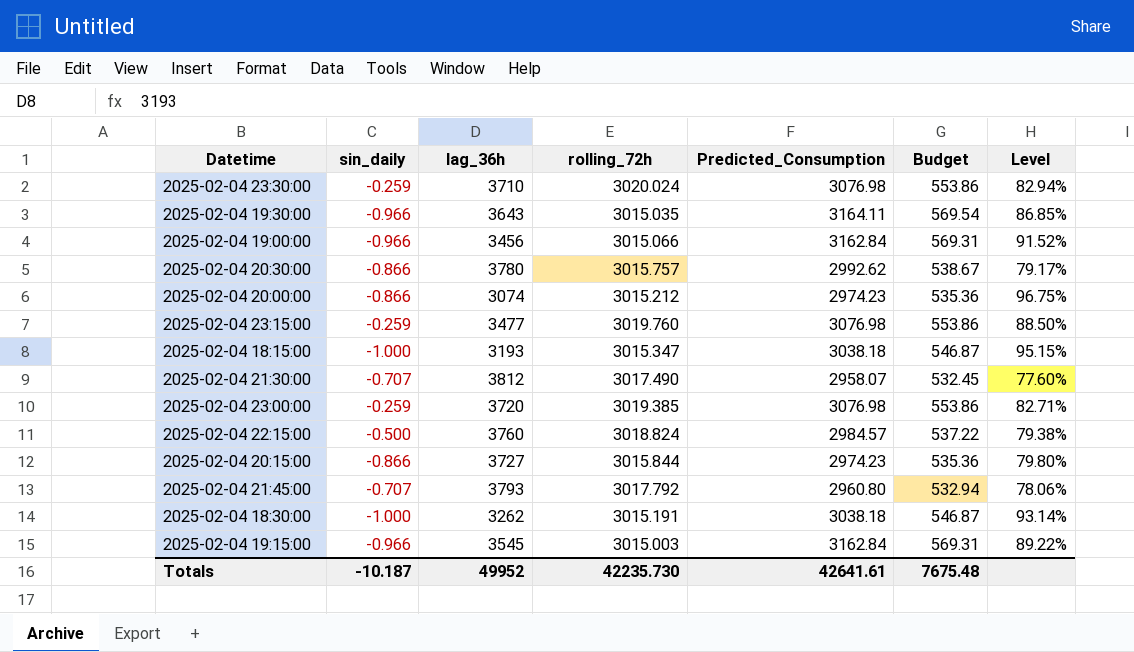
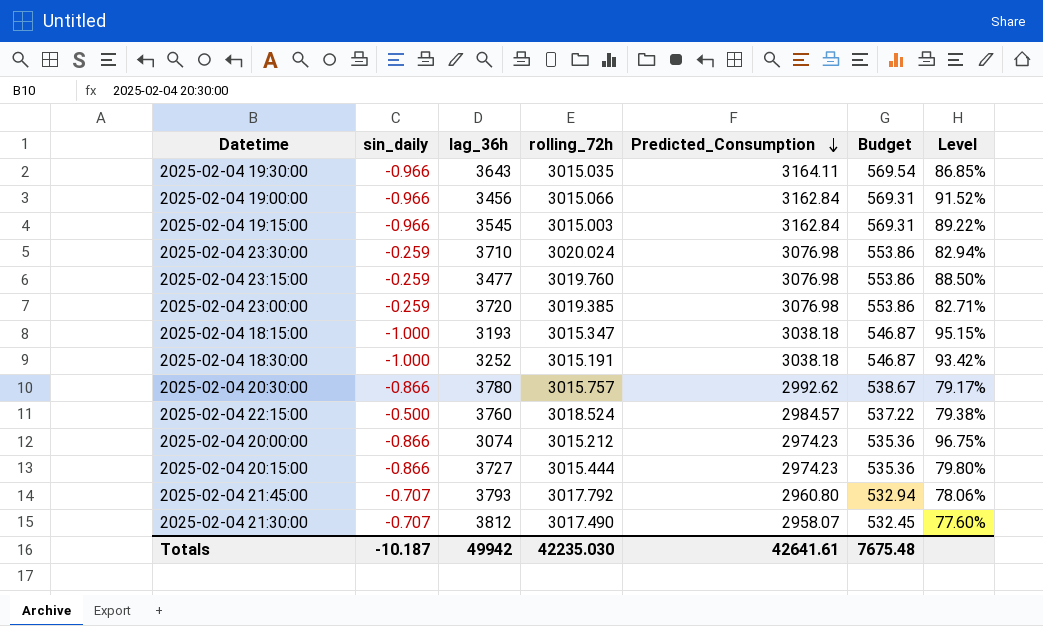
row order: none -> Predicted_Consumption descending
2025-02-04 18:30:00 | lag_36h: 3262 -> 3252
2025-02-04 18:30:00 | Level: 93.14% -> 93.42%
2025-02-04 22:15:00 | rolling_72h: 3018.824 -> 3018.524
2025-02-04 20:15:00 | rolling_72h: 3015.844 -> 3015.444
Totals | lag_36h: 49952 -> 49942
Totals | rolling_72h: 42235.730 -> 42235.030

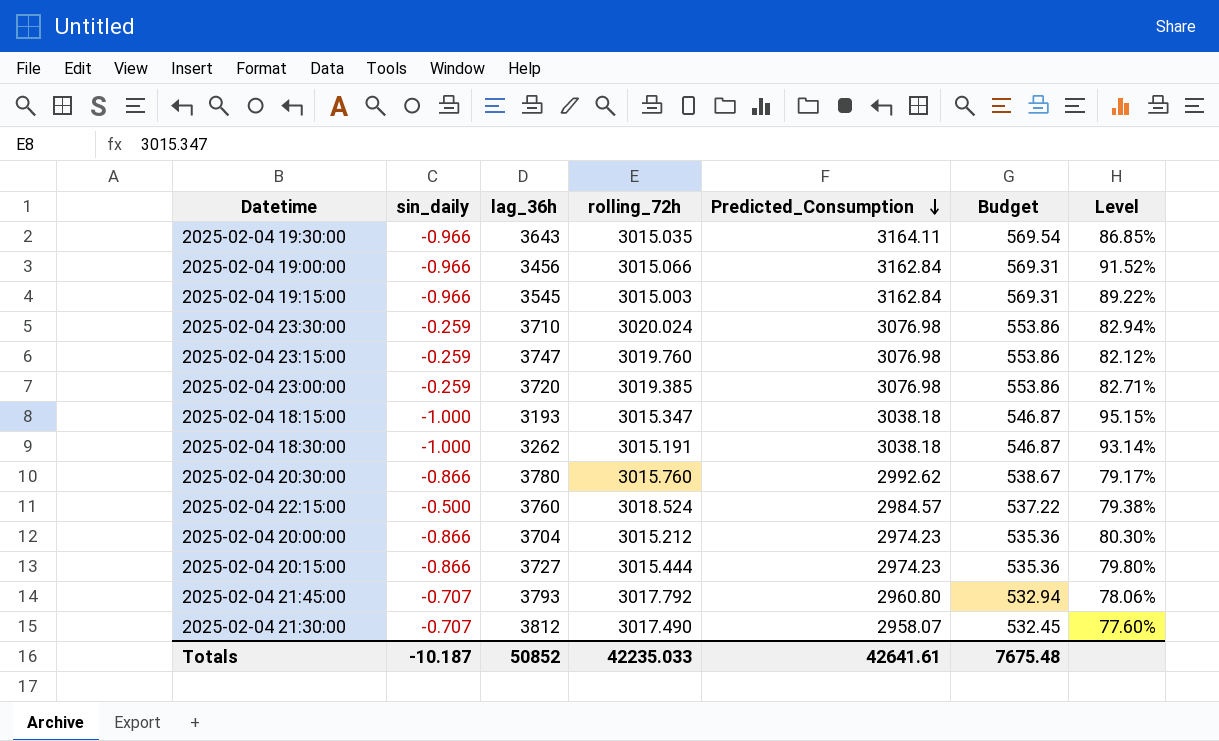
2025-02-04 23:15:00 | lag_36h: 3477 -> 3747
2025-02-04 23:15:00 | Level: 88.50% -> 82.12%
2025-02-04 18:30:00 | lag_36h: 3252 -> 3262
2025-02-04 18:30:00 | Level: 93.42% -> 93.14%
2025-02-04 20:30:00 | rolling_72h: 3015.757 -> 3015.760
2025-02-04 20:00:00 | lag_36h: 3074 -> 3704
2025-02-04 20:00:00 | Level: 96.75% -> 80.30%
Totals | lag_36h: 49942 -> 50852
Totals | rolling_72h: 42235.030 -> 42235.033

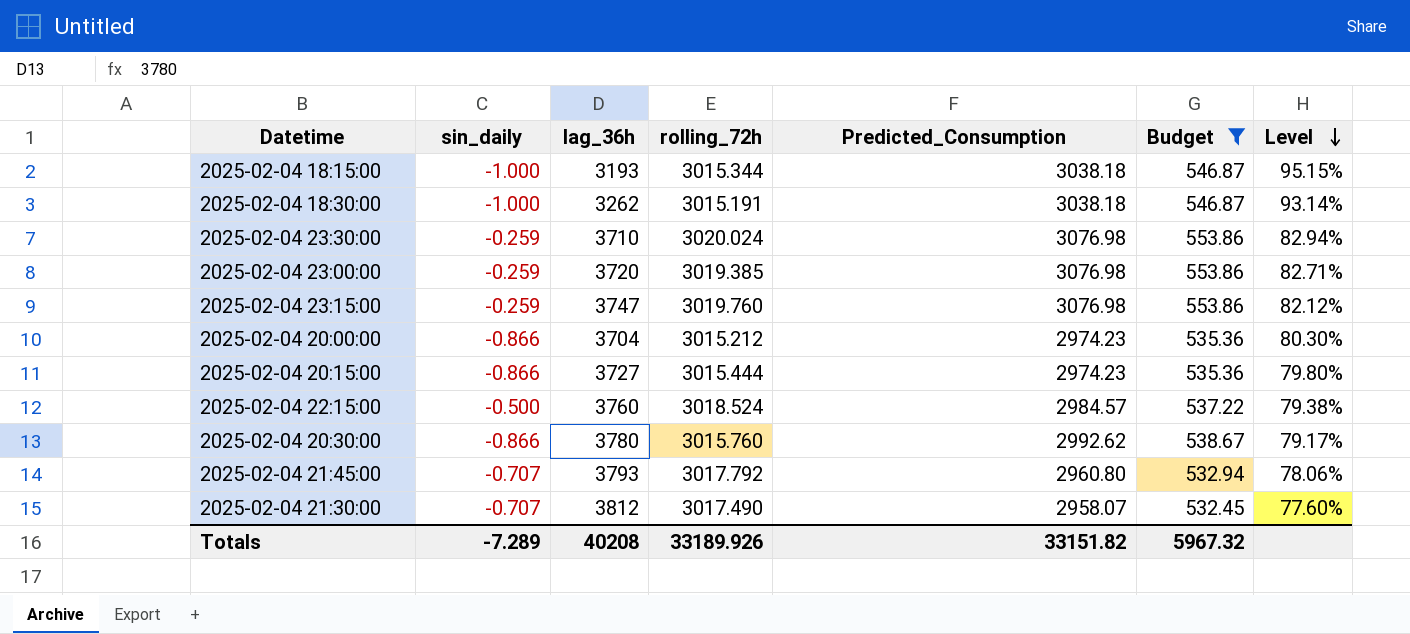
filter: none -> Budget <= 553.86
row order: Predicted_Consumption descending -> Level descending
2025-02-04 18:15:00 | rolling_72h: 3015.347 -> 3015.344
Totals | sin_daily: -10.187 -> -7.289
Totals | lag_36h: 50852 -> 40208
Totals | rolling_72h: 42235.033 -> 33189.926
Totals | Predicted_Consumption: 42641.61 -> 33151.82
Totals | Budget: 7675.48 -> 5967.32

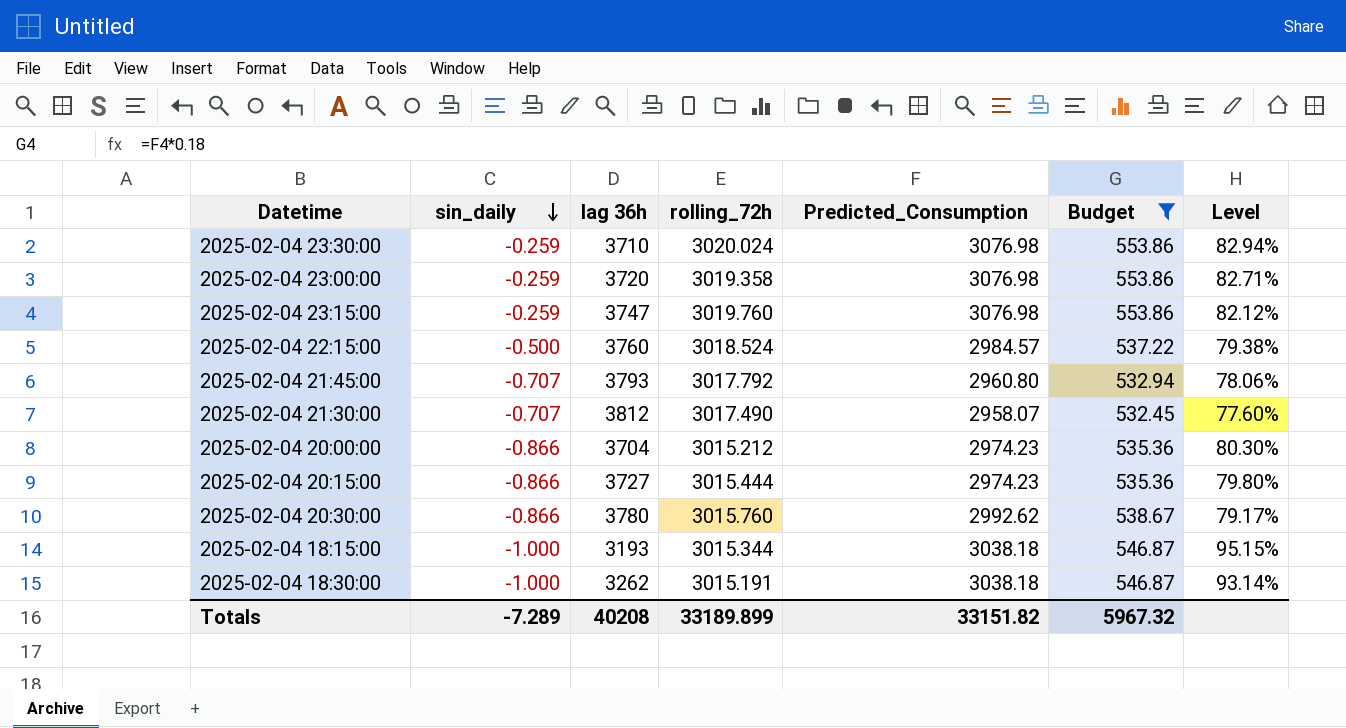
row order: Level descending -> sin_daily descending
column name: lag_36h -> lag 36h
2025-02-04 23:00:00 | rolling_72h: 3019.385 -> 3019.358
Totals | rolling_72h: 33189.926 -> 33189.899

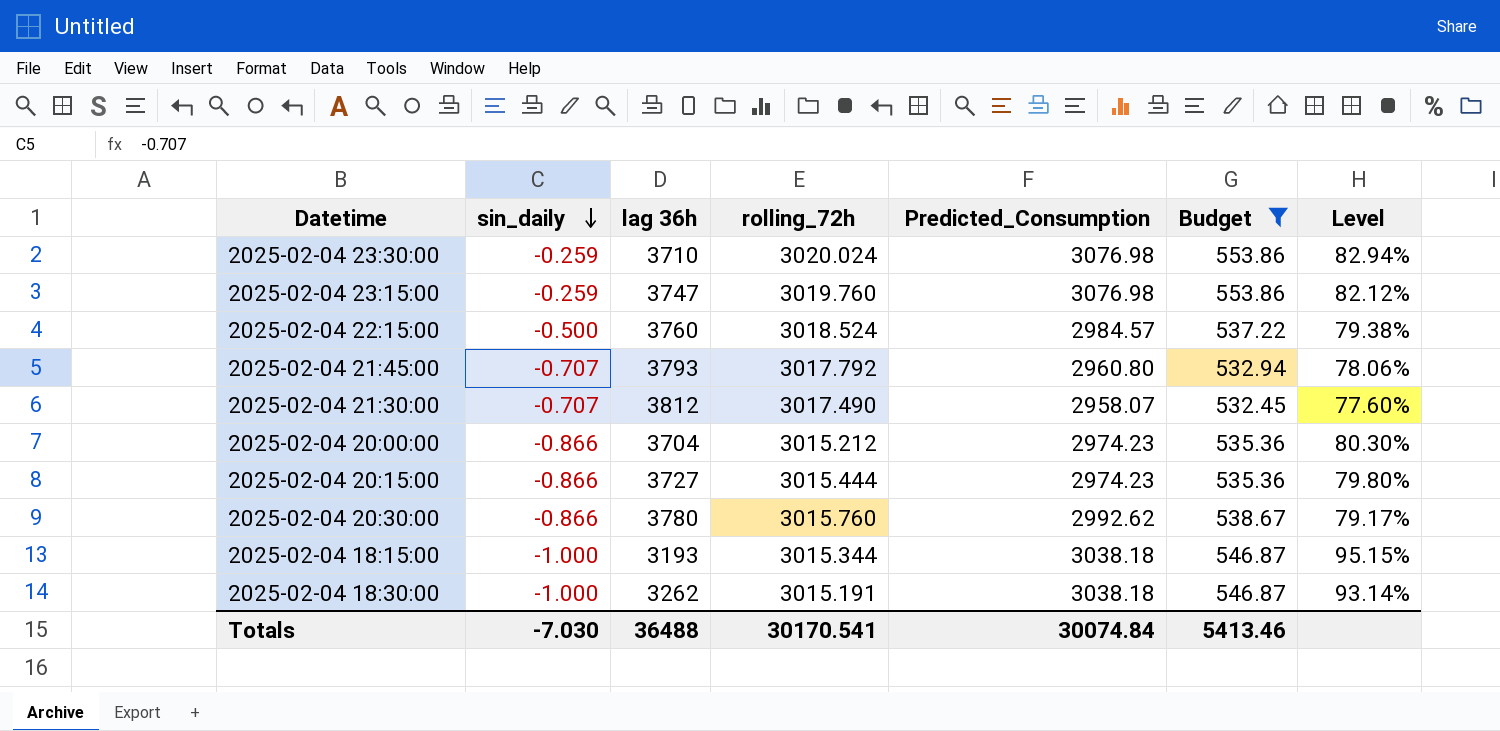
row 2025-02-04 23:00:00: -0.259 | 3720 | 3019.358 | 3076.98 | 553.86 | 82.71% -> none
Totals | sin_daily: -7.289 -> -7.030
Totals | lag 36h: 40208 -> 36488
Totals | rolling_72h: 33189.899 -> 30170.541
Totals | Predicted_Consumption: 33151.82 -> 30074.84
Totals | Budget: 5967.32 -> 5413.46

